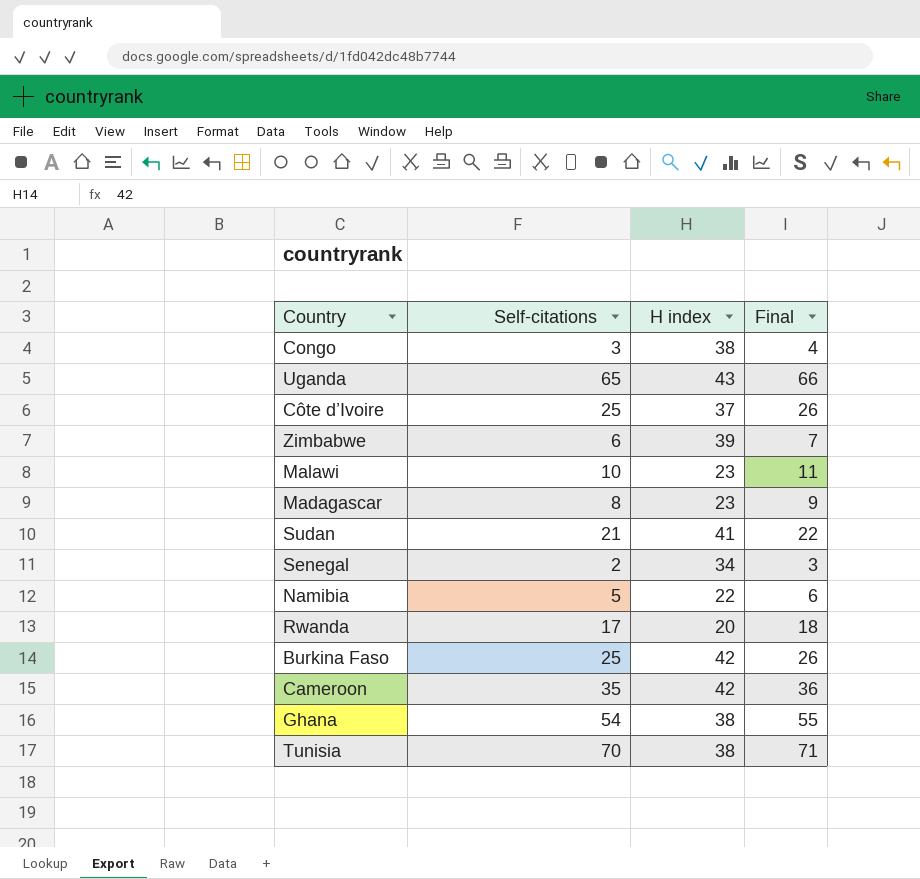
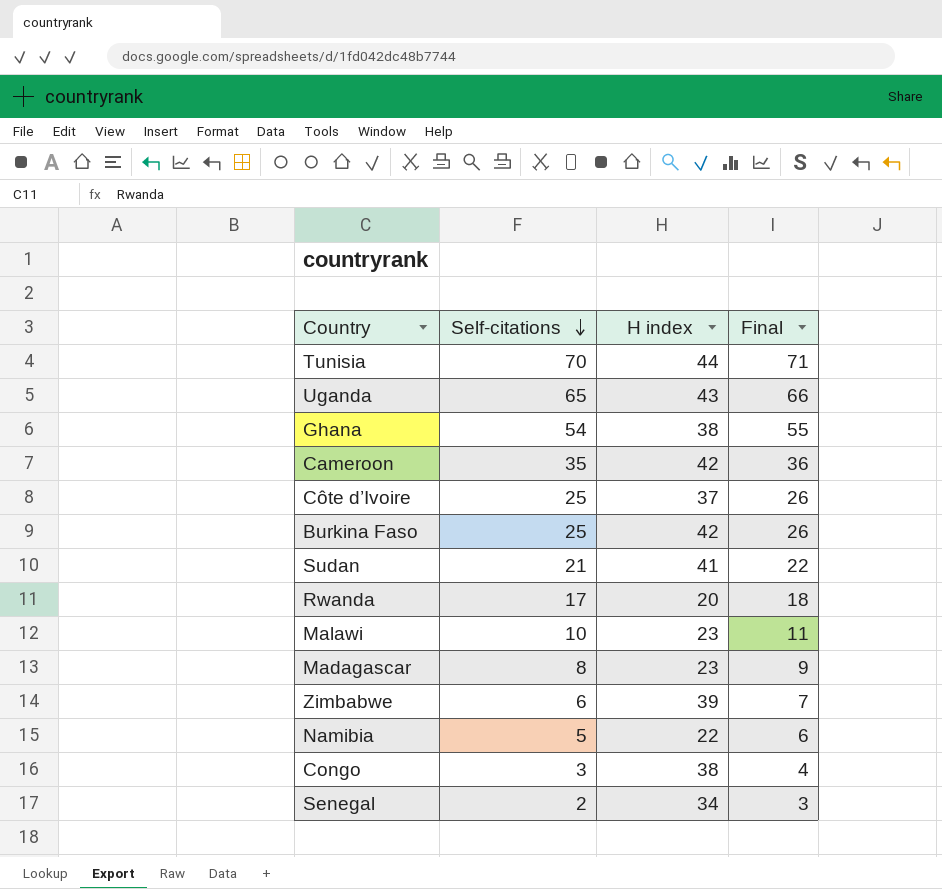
row order: none -> Self-citations descending
Tunisia | H index: 38 -> 44

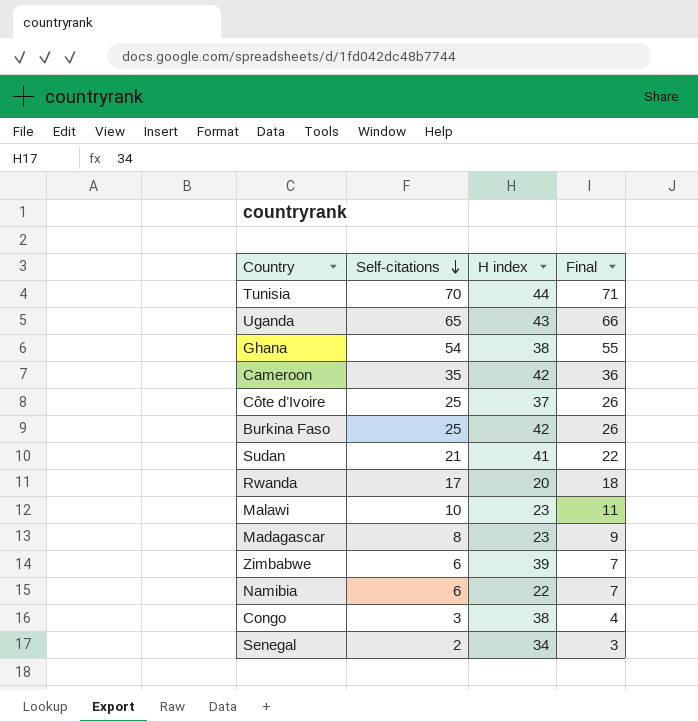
Namibia | Self-citations: 5 -> 6
Namibia | Final: 6 -> 7

